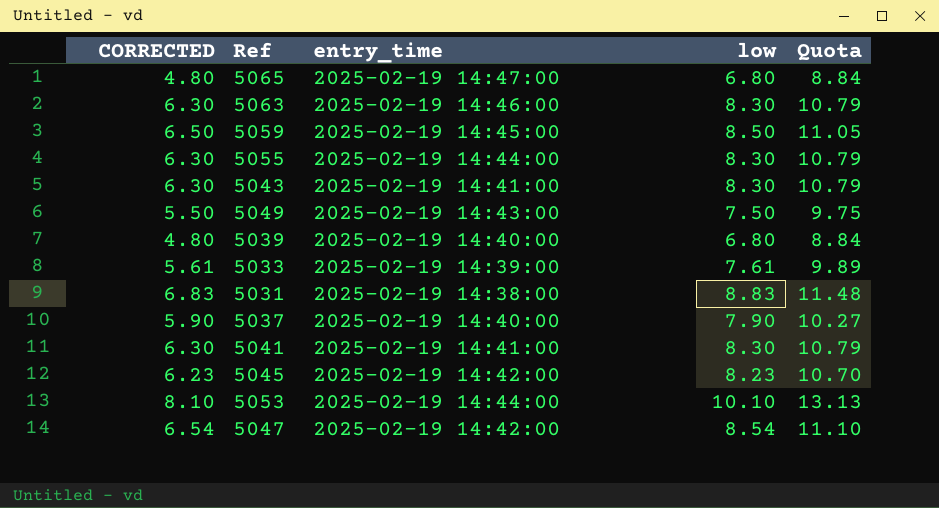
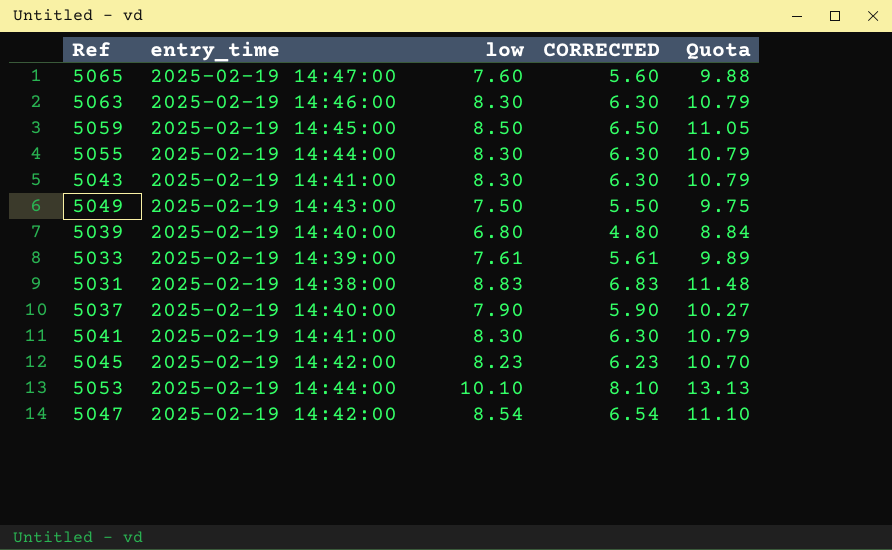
column CORRECTED | position: 1 -> 4
5065 | low: 6.80 -> 7.60
5065 | CORRECTED: 4.80 -> 5.60
5065 | Quota: 8.84 -> 9.88

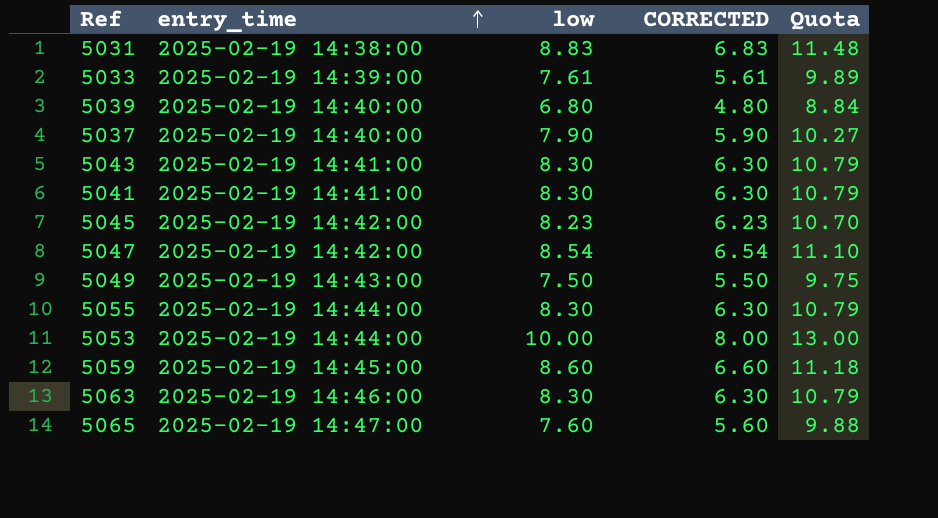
row order: none -> entry_time ascending
5053 | low: 10.10 -> 10.00
5053 | CORRECTED: 8.10 -> 8.00
5053 | Quota: 13.13 -> 13.00
5059 | low: 8.50 -> 8.60
5059 | CORRECTED: 6.50 -> 6.60
5059 | Quota: 11.05 -> 11.18

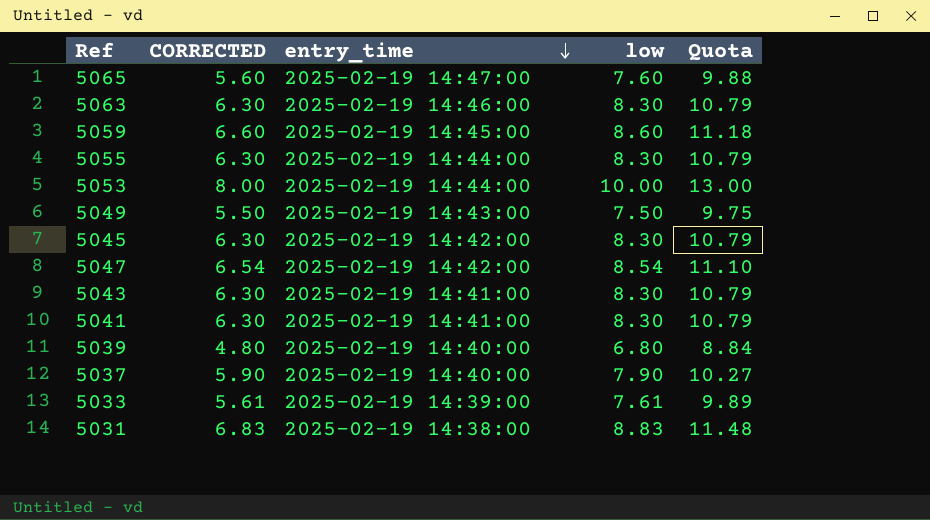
row order: entry_time ascending -> entry_time descending
column CORRECTED | position: 4 -> 2
5045 | CORRECTED: 6.23 -> 6.30
5045 | low: 8.23 -> 8.30
5045 | Quota: 10.70 -> 10.79

